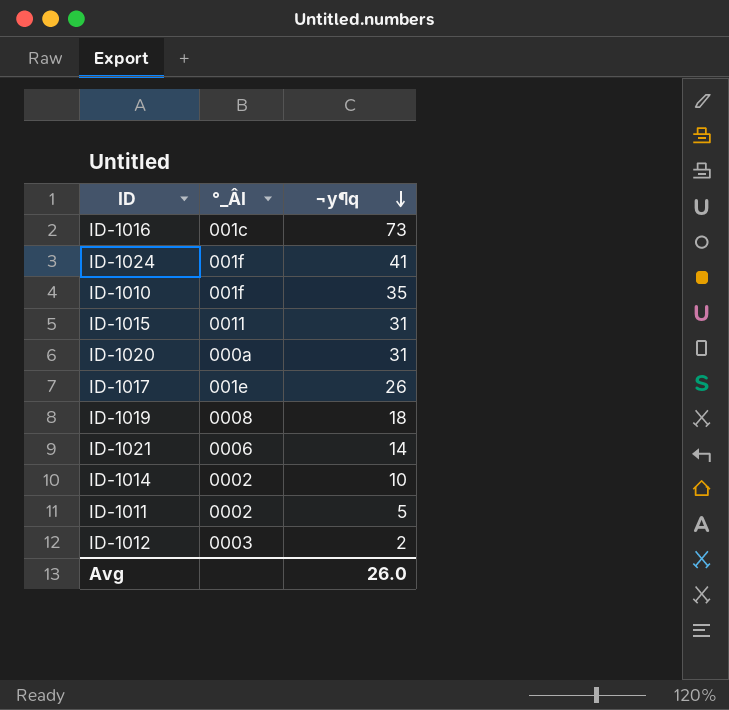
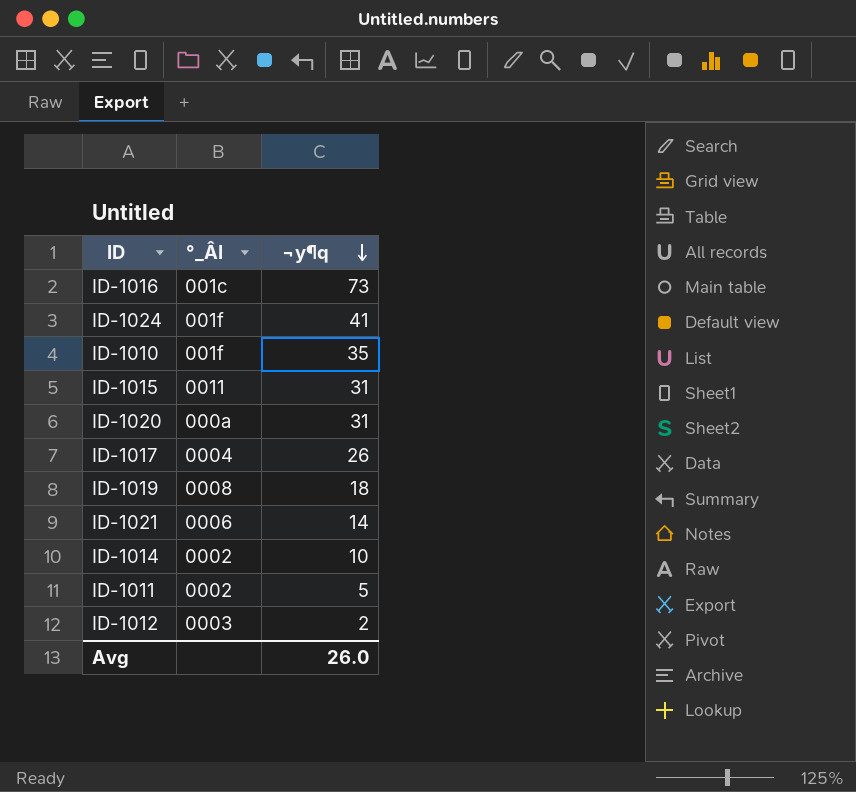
ID-1017 | °_ÂI: 001e -> 0004

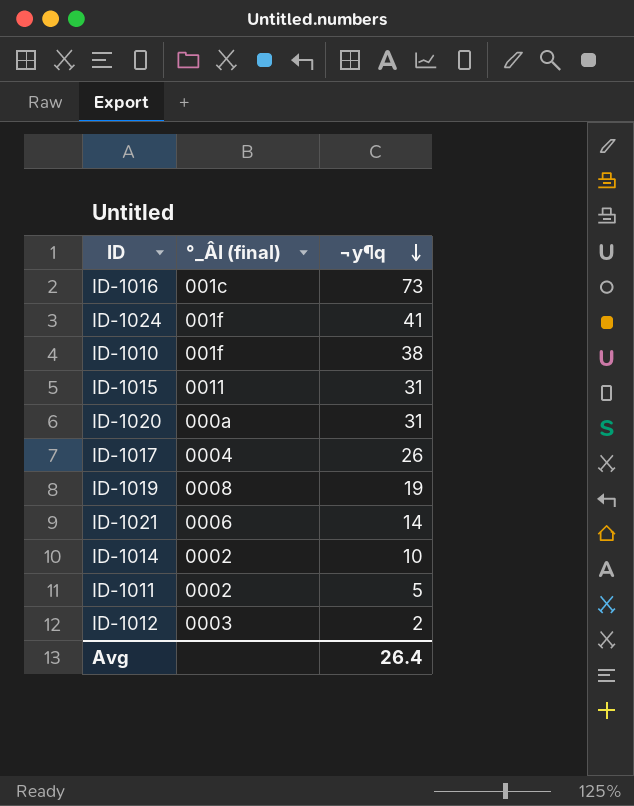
column name: °_ÂI -> °_ÂI (final)
ID-1010 | ¬y¶q: 35 -> 38
ID-1019 | ¬y¶q: 18 -> 19
Avg | ¬y¶q: 26.0 -> 26.4

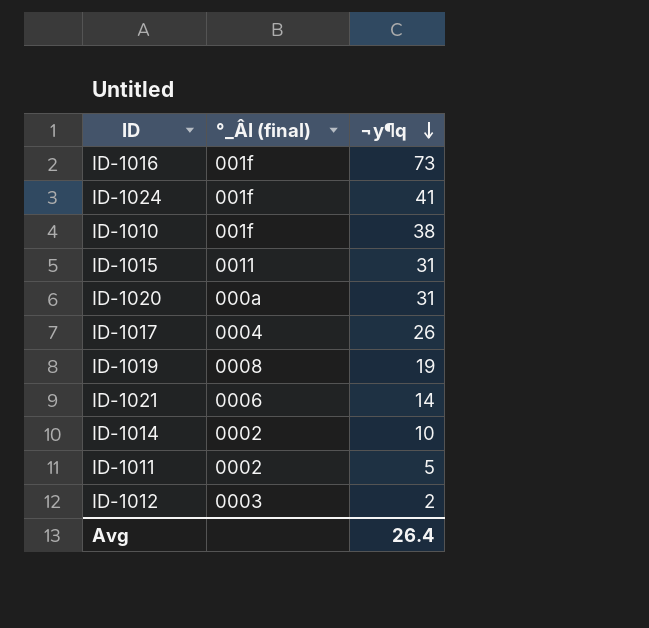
ID-1016 | °_ÂI (final): 001c -> 001f

